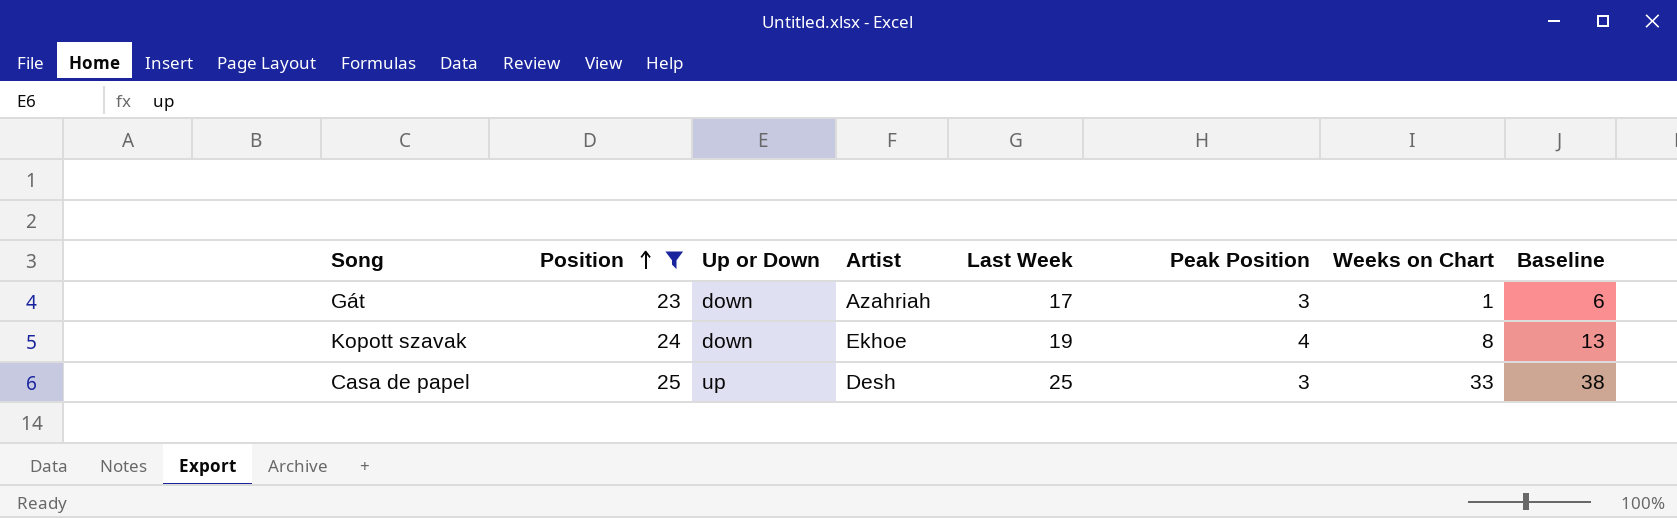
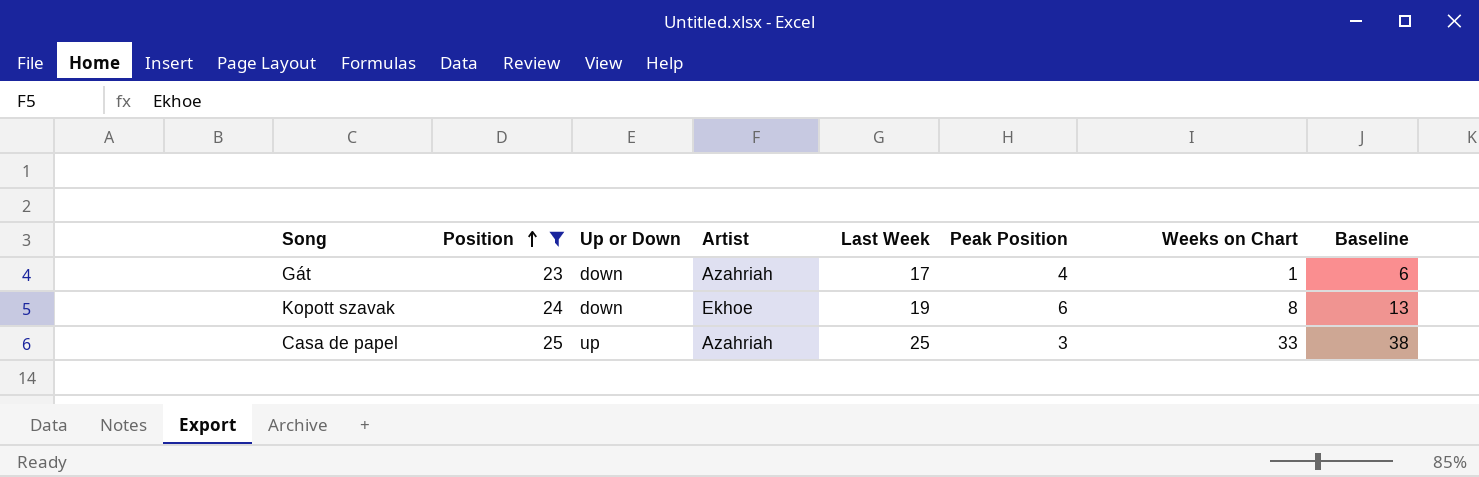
Gát | Peak Position: 3 -> 4
Kopott szavak | Peak Position: 4 -> 6
Casa de papel | Artist: Desh -> Azahriah

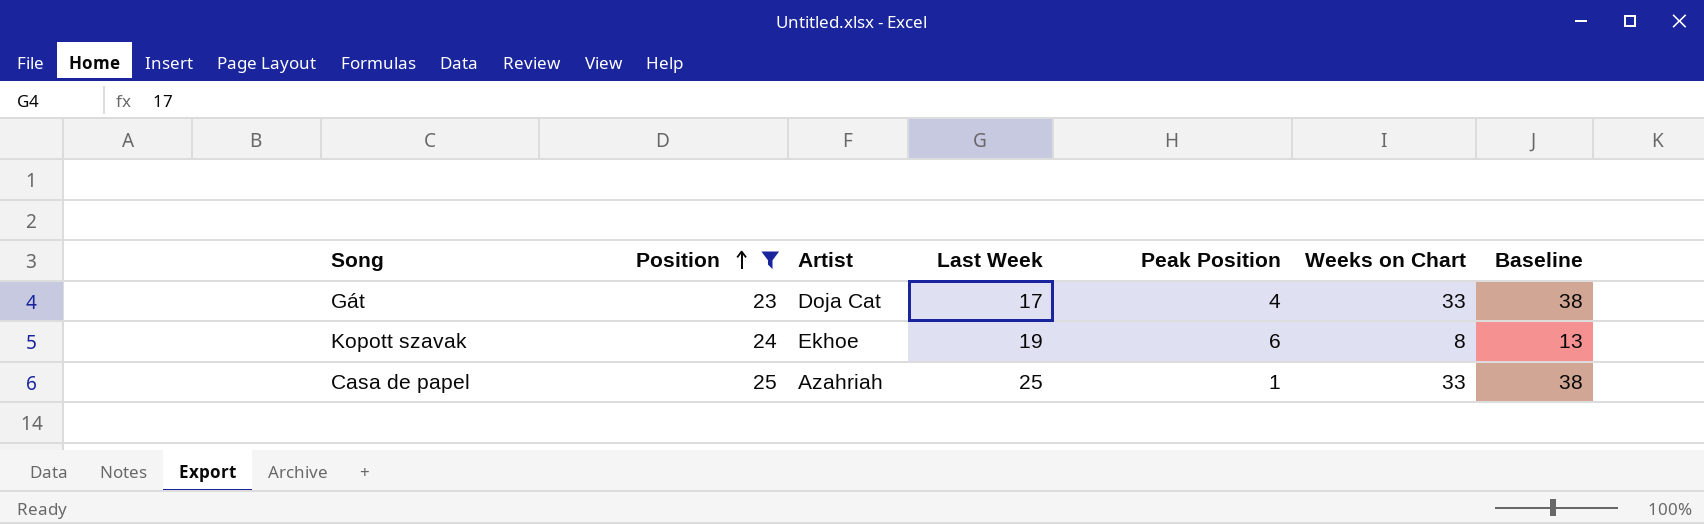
column Up or Down | position: 3 -> none
Gát | Artist: Azahriah -> Doja Cat
Gát | Weeks on Chart: 1 -> 33
Gát | Baseline: 6 -> 38
Casa de papel | Peak Position: 3 -> 1

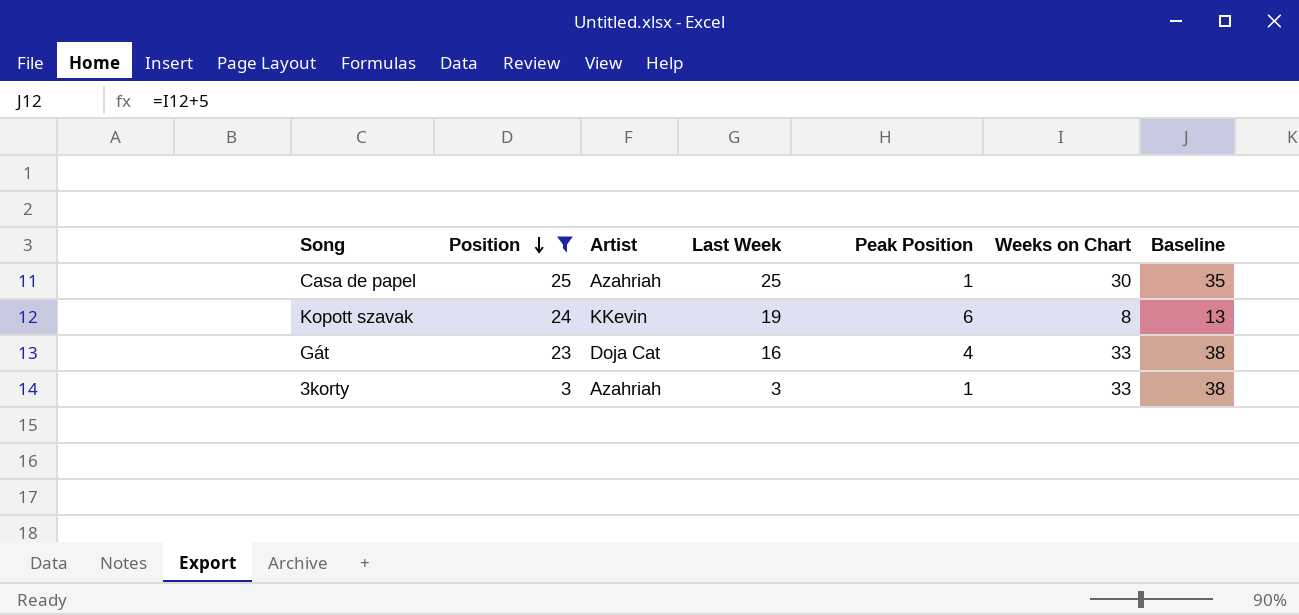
row order: Position ascending -> Position descending
Casa de papel | Weeks on Chart: 33 -> 30
Casa de papel | Baseline: 38 -> 35
Kopott szavak | Artist: Ekhoe -> KKevin
Gát | Last Week: 17 -> 16
row 3korty: none -> 3 | Azahriah | 3 | 1 | 33 | 38

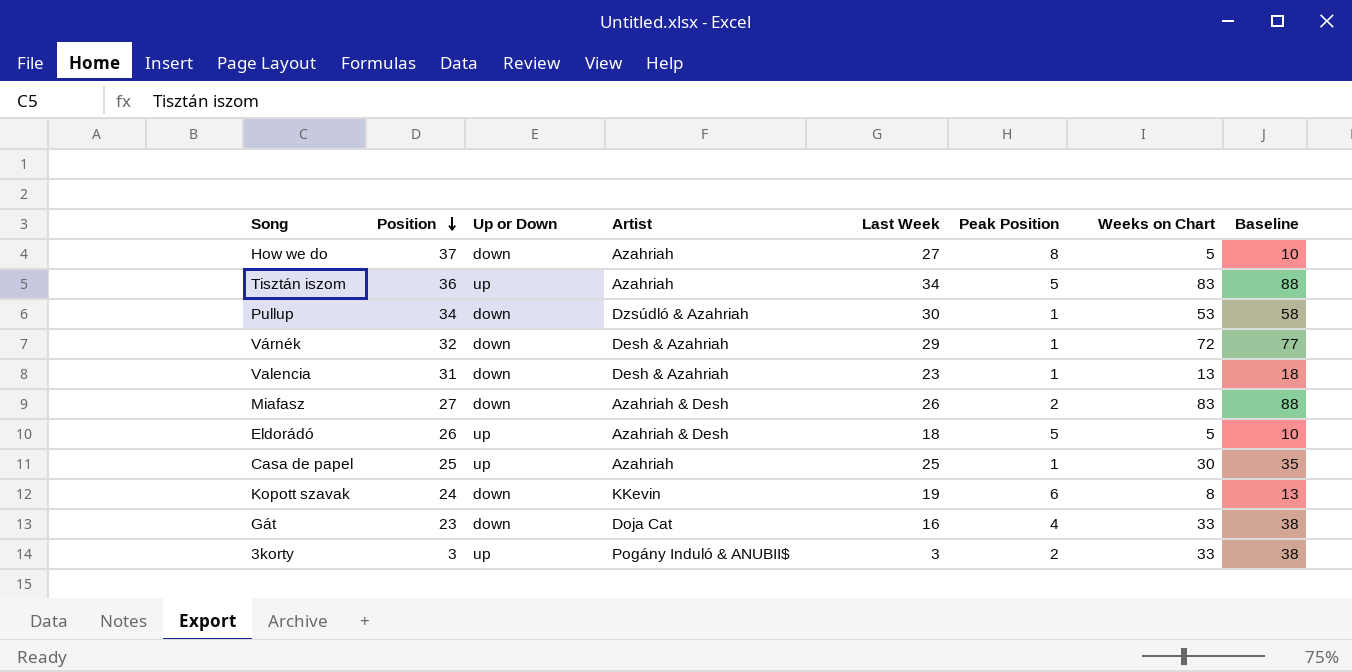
filter: Position <= 25 -> none
column Up or Down | position: none -> 3
3korty | Artist: Azahriah -> Pogány Induló & ANUBII$
3korty | Peak Position: 1 -> 2

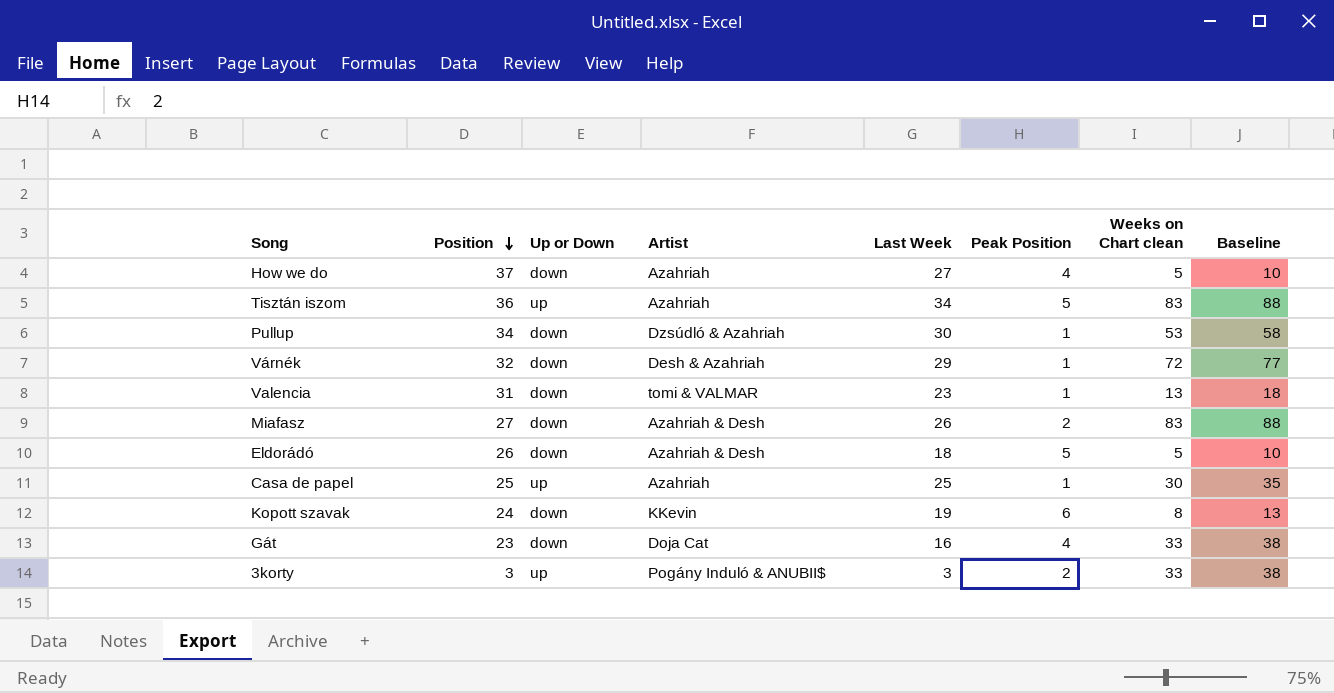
column name: Weeks on Chart -> Weeks on Chart clean
How we do | Peak Position: 8 -> 4
Valencia | Artist: Desh & Azahriah -> tomi & VALMAR
Eldorádó | Up or Down: up -> down

